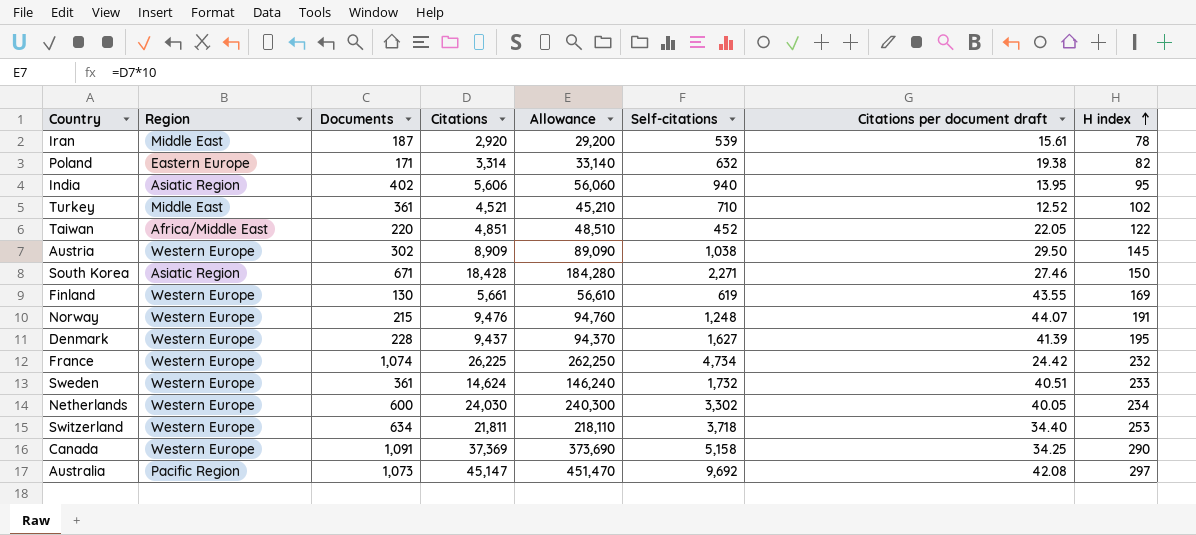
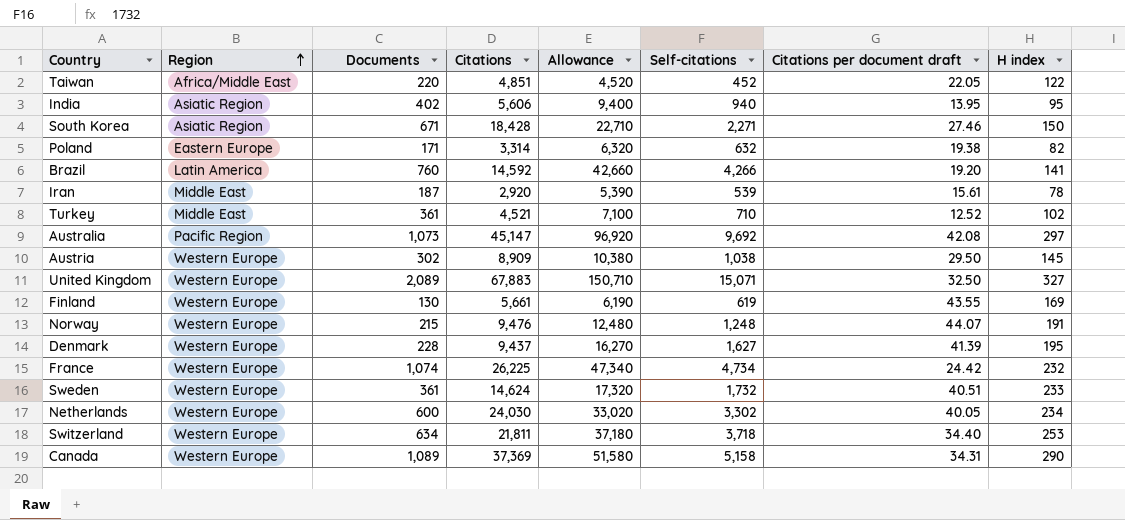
row order: H index ascending -> Region ascending
column Allowance | formula: [Citations] * 10 -> [Self-citations] * 10
row Brazil: none -> Latin America | 760 | 14,592 | 42,660 | 4,266 | 19.20 | 141
row United Kingdom: none -> Western Europe | 2,089 | 67,883 | 150,710 | 15,071 | 32.50 | 327
Canada | Documents: 1,091 -> 1,089
Canada | Citations per document draft: 34.25 -> 34.31

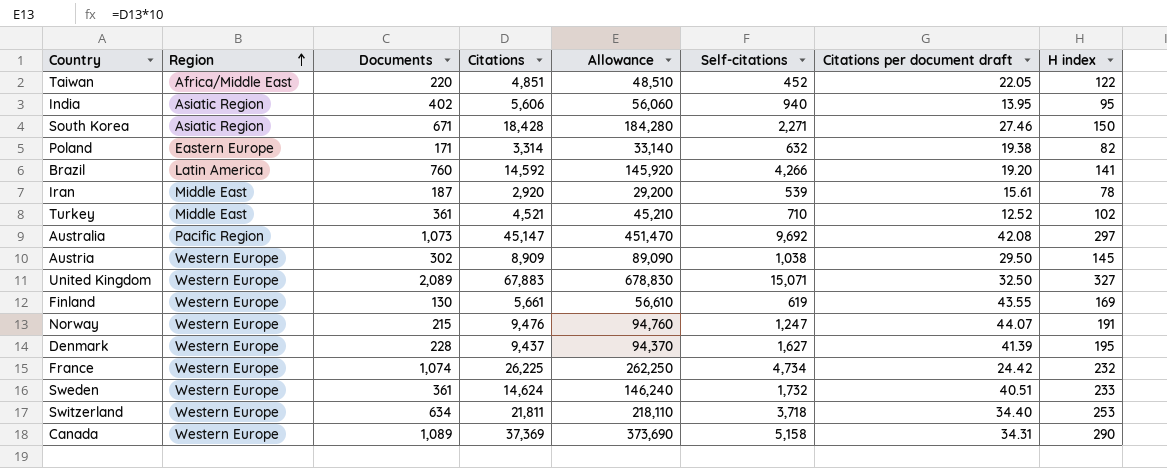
column Allowance | formula: [Self-citations] * 10 -> [Citations] * 10
row Netherlands: Western Europe | 600 | 24,030 | 33,020 | 3,302 | 40.05 | 234 -> none
Norway | Self-citations: 1,248 -> 1,247

